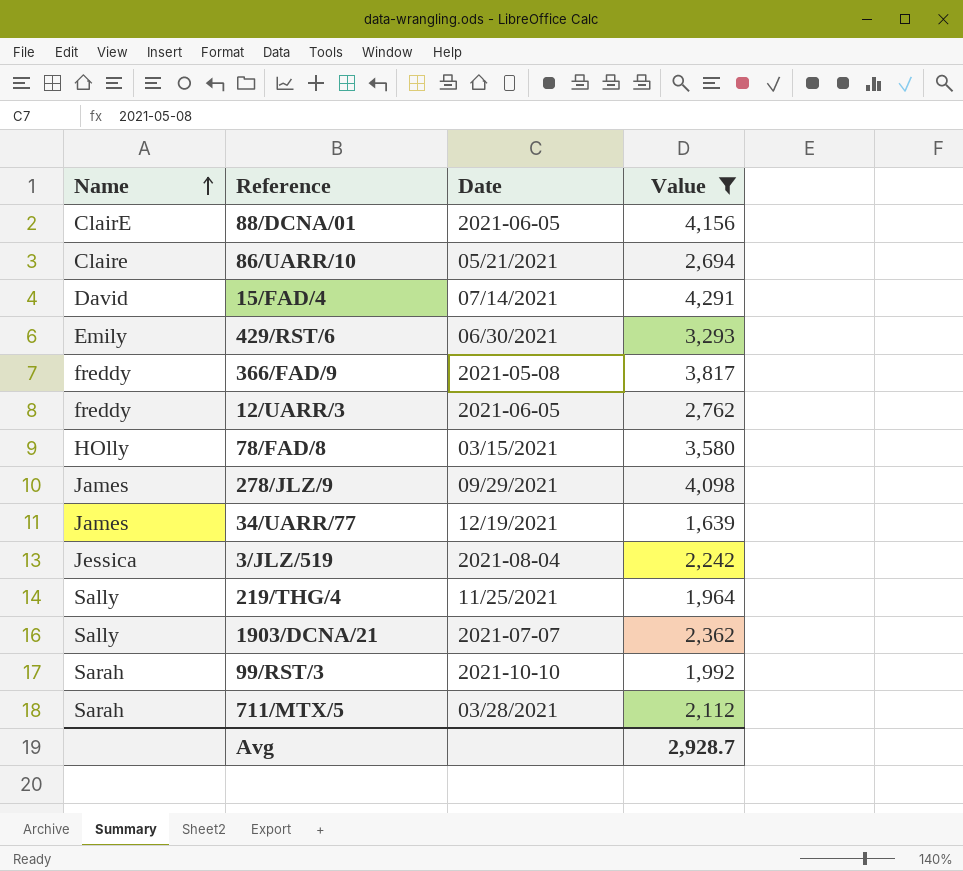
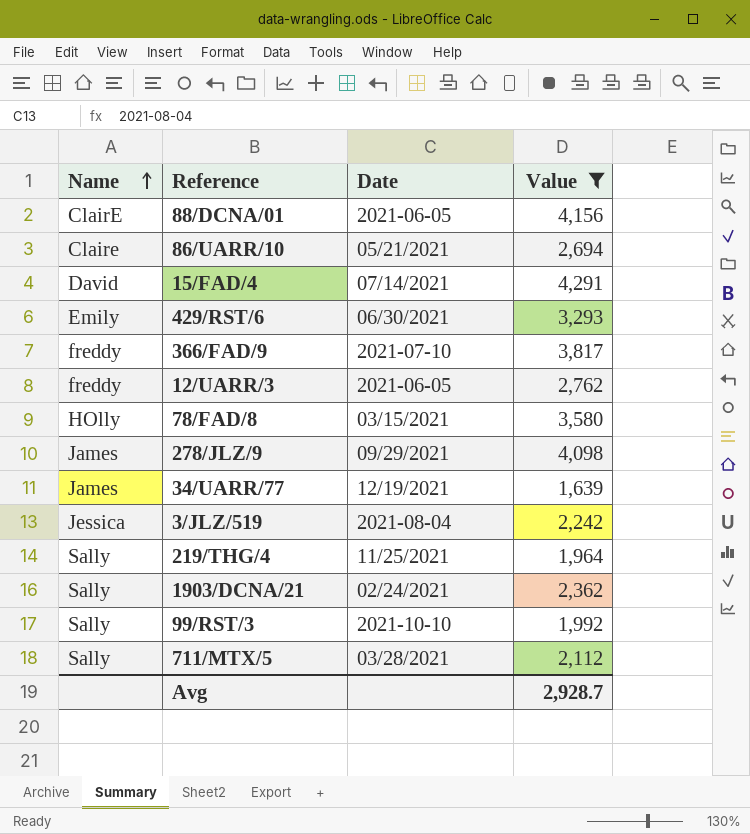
366/FAD/9 | Date: 2021-05-08 -> 2021-07-10
1903/DCNA/21 | Date: 2021-07-07 -> 02/24/2021
99/RST/3 | Name: Sarah -> Sally
711/MTX/5 | Name: Sarah -> Sally

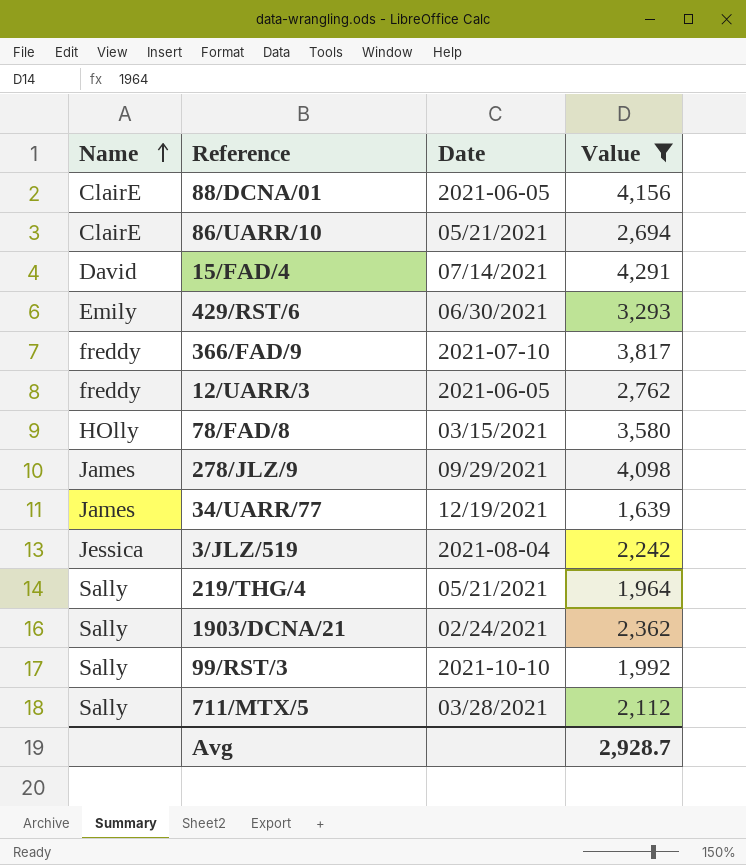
86/UARR/10 | Name: Claire -> ClairE
219/THG/4 | Date: 11/25/2021 -> 05/21/2021

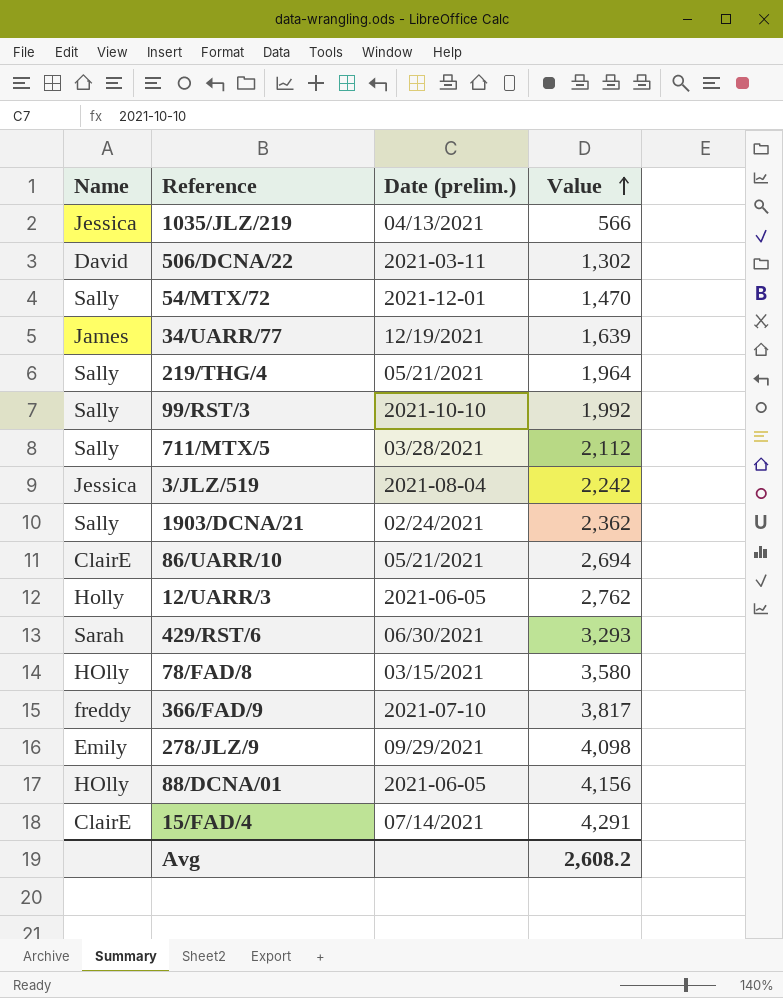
filter: Value >= 1,639 -> none
row order: Name ascending -> Value ascending
column name: Date -> Date (prelim.)
12/UARR/3 | Name: freddy -> Holly
429/RST/6 | Name: Emily -> Sarah
278/JLZ/9 | Name: James -> Emily
88/DCNA/01 | Name: ClairE -> HOlly
15/FAD/4 | Name: David -> ClairE
Avg | Value: 2,928.7 -> 2,608.2

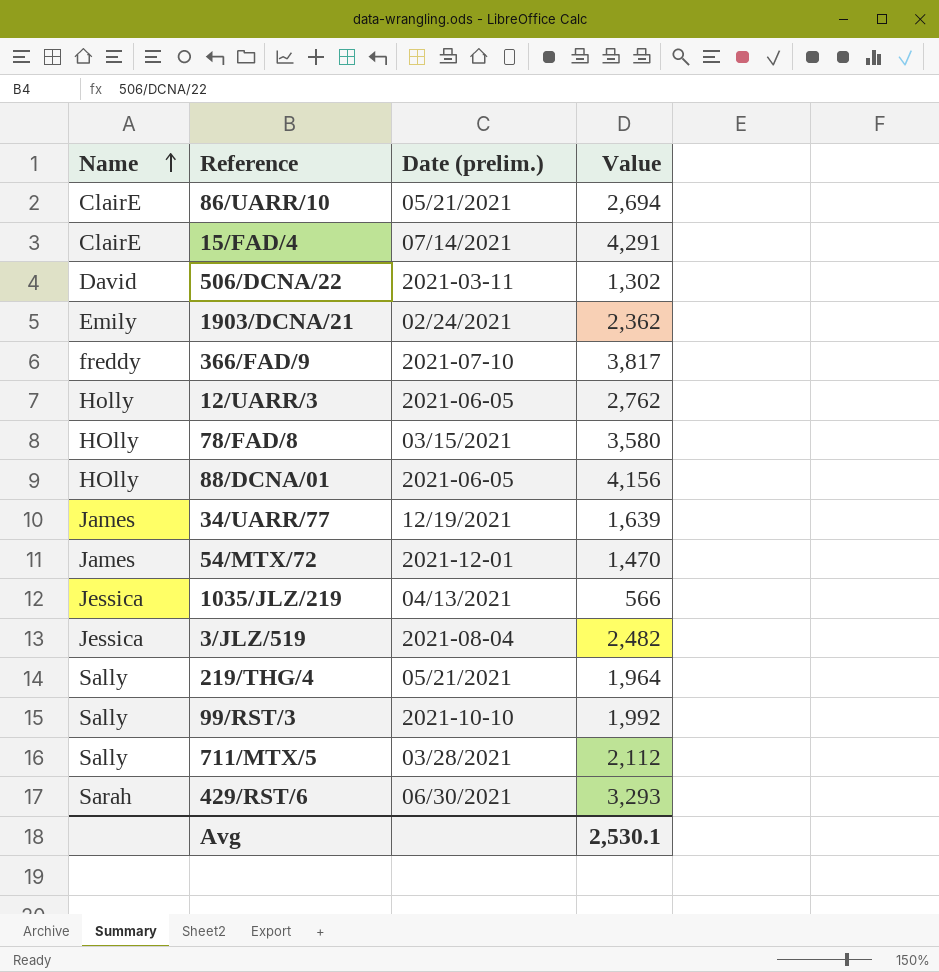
row order: Value ascending -> Name ascending
row 278/JLZ/9: Emily | 09/29/2021 | 4,098 -> none
1903/DCNA/21 | Name: Sally -> Emily
54/MTX/72 | Name: Sally -> James
3/JLZ/519 | Value: 2,242 -> 2,482
Avg | Value: 2,608.2 -> 2,530.1

